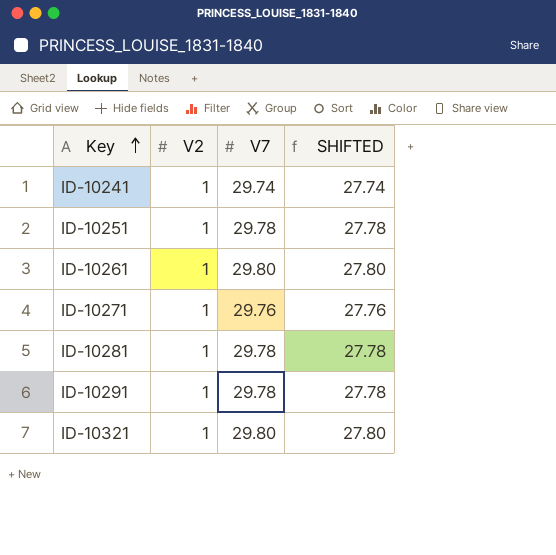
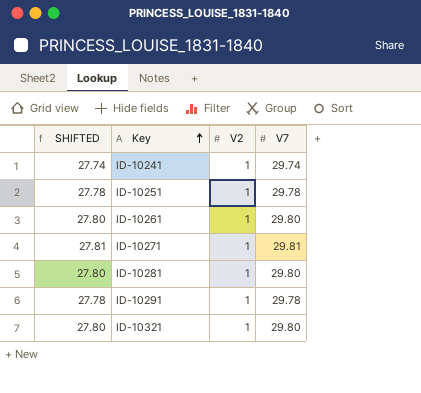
column SHIFTED | position: 4 -> 1
ID-10271 | SHIFTED: 27.76 -> 27.81
ID-10271 | V7: 29.76 -> 29.81
ID-10281 | SHIFTED: 27.78 -> 27.80
ID-10281 | V7: 29.78 -> 29.80

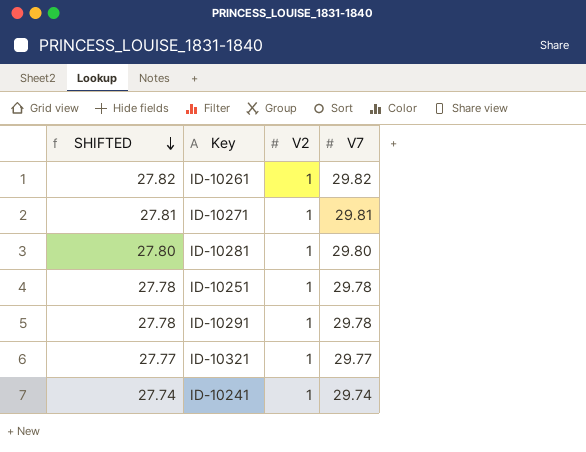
row order: Key ascending -> SHIFTED descending
ID-10261 | SHIFTED: 27.80 -> 27.82
ID-10261 | V7: 29.80 -> 29.82
ID-10321 | SHIFTED: 27.80 -> 27.77
ID-10321 | V7: 29.80 -> 29.77

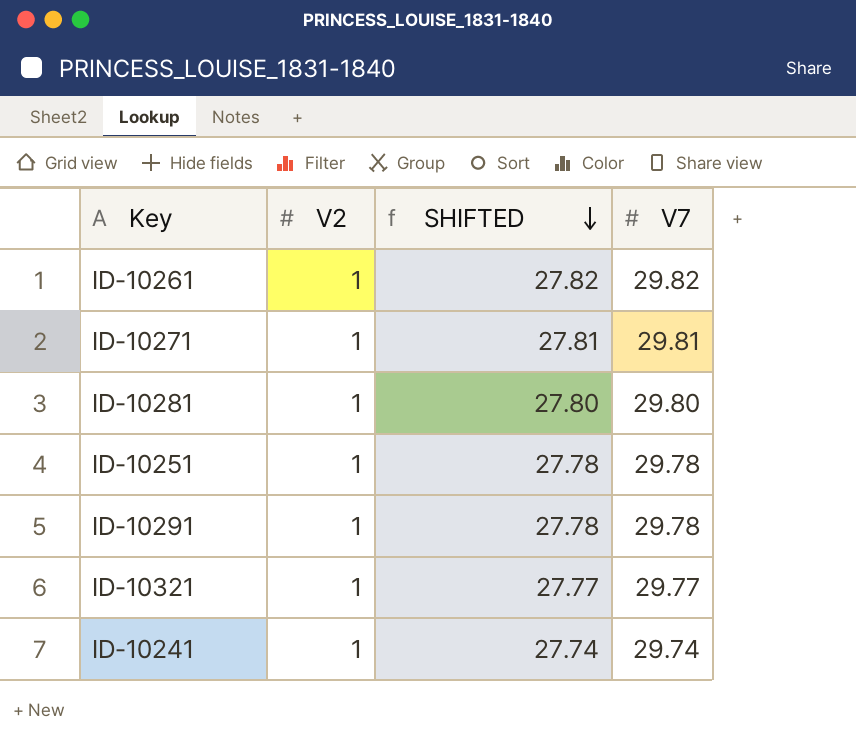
column SHIFTED | position: 1 -> 3

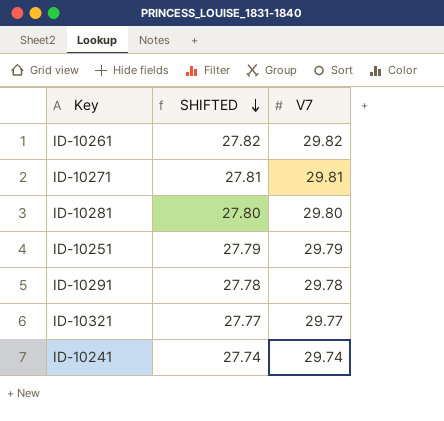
column V2 | position: 2 -> none
ID-10251 | SHIFTED: 27.78 -> 27.79
ID-10251 | V7: 29.78 -> 29.79

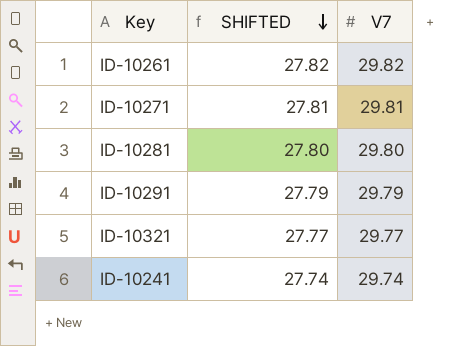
row ID-10251: 27.79 | 29.79 -> none
ID-10291 | SHIFTED: 27.78 -> 27.79
ID-10291 | V7: 29.78 -> 29.79

